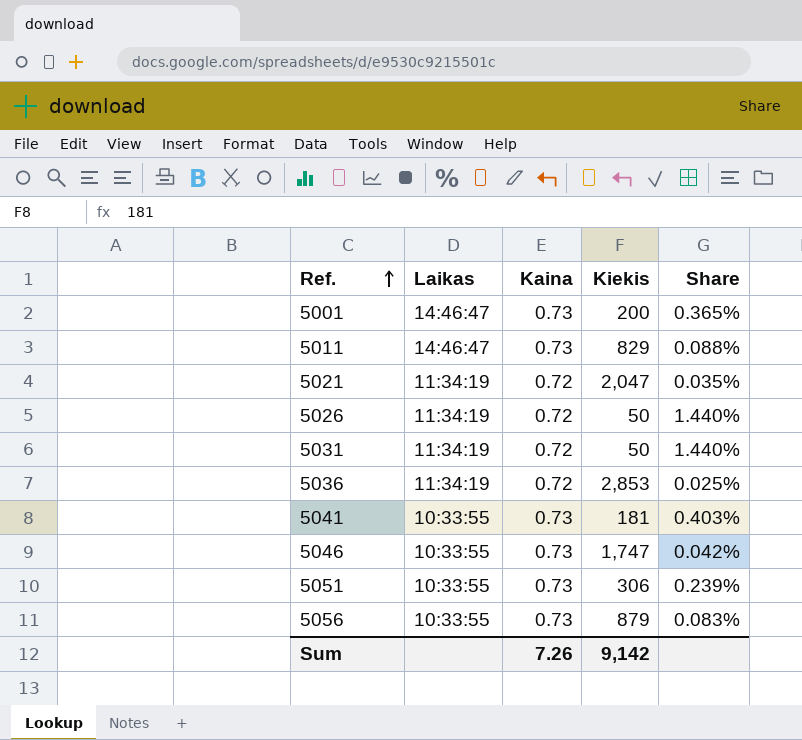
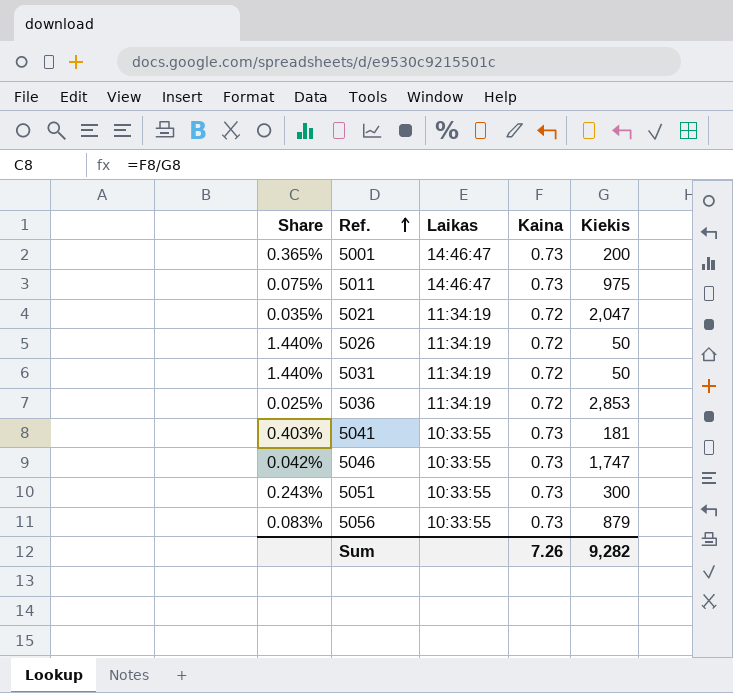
column Share | position: 5 -> 1
5011 | Share: 0.088% -> 0.075%
5011 | Kiekis: 829 -> 975
5051 | Share: 0.239% -> 0.243%
5051 | Kiekis: 306 -> 300
Sum | Kiekis: 9,142 -> 9,282

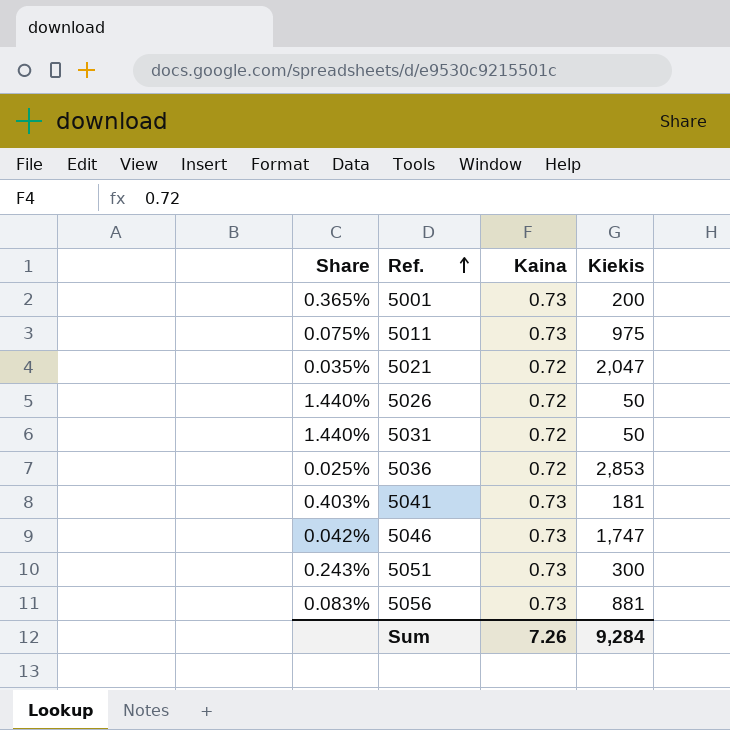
column Laikas | position: 3 -> none
5056 | Kiekis: 879 -> 881
Sum | Kiekis: 9,282 -> 9,284

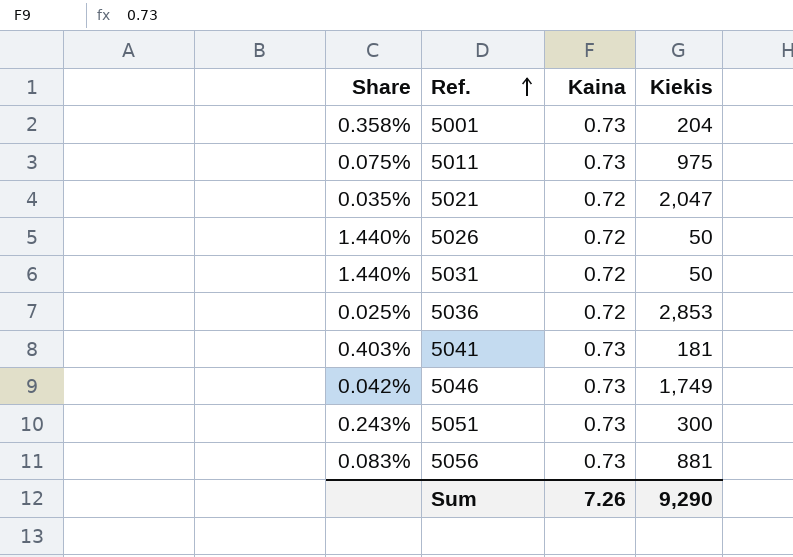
5001 | Share: 0.365% -> 0.358%
5001 | Kiekis: 200 -> 204
5046 | Kiekis: 1,747 -> 1,749
Sum | Kiekis: 9,284 -> 9,290

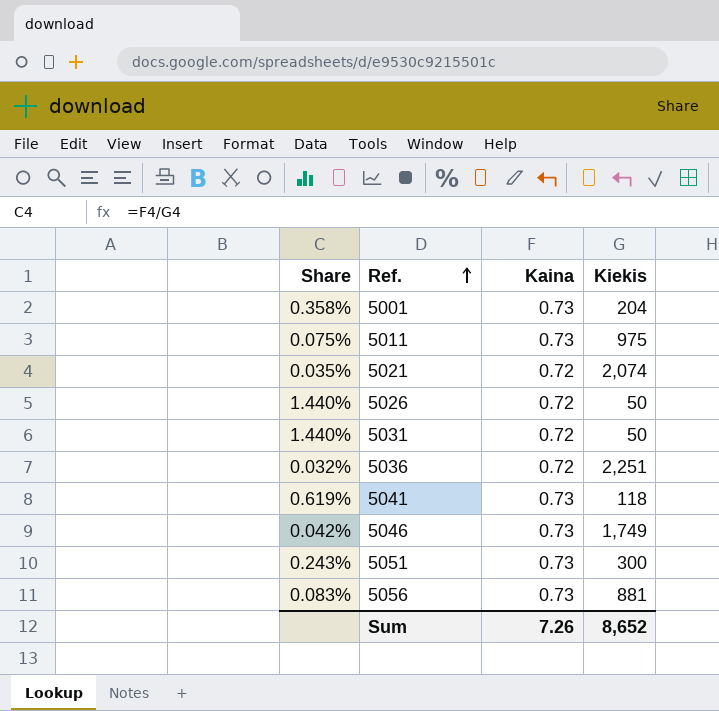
5021 | Kiekis: 2,047 -> 2,074
5036 | Share: 0.025% -> 0.032%
5036 | Kiekis: 2,853 -> 2,251
5041 | Share: 0.403% -> 0.619%
5041 | Kiekis: 181 -> 118
Sum | Kiekis: 9,290 -> 8,652

